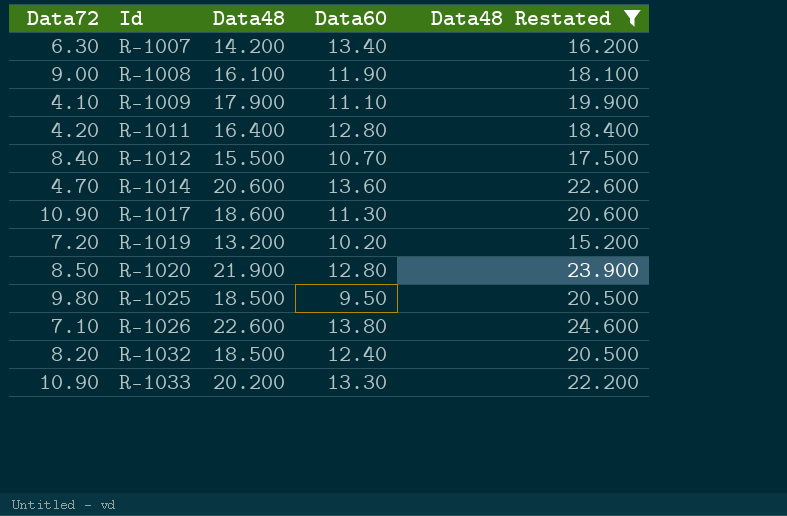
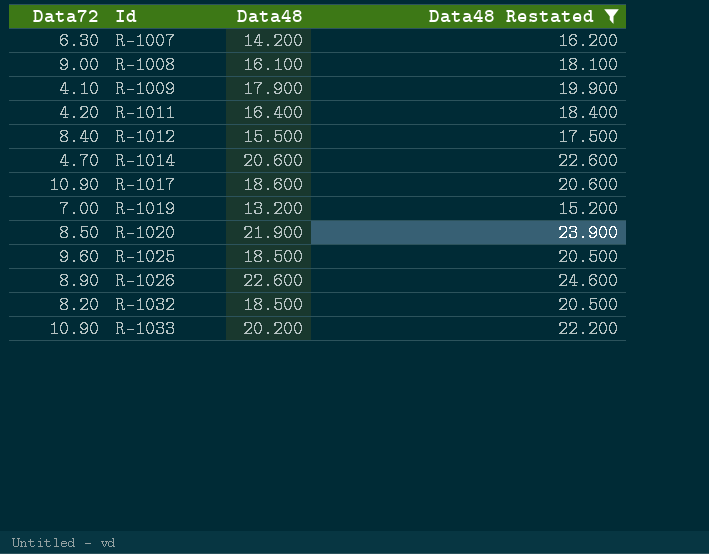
column Data60 | position: 4 -> none
R-1019 | Data72: 7.20 -> 7.00
R-1025 | Data72: 9.80 -> 9.60
R-1026 | Data72: 7.10 -> 8.90

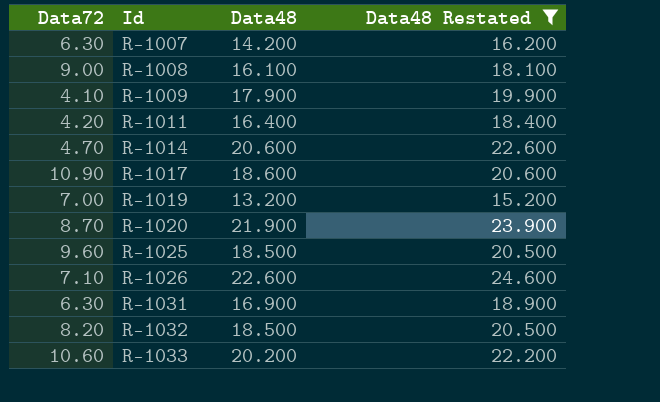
row R-1012: 8.40 | 15.500 | 17.500 -> none
R-1020 | Data72: 8.50 -> 8.70
R-1026 | Data72: 8.90 -> 7.10
row R-1031: none -> 6.30 | 16.900 | 18.900
R-1033 | Data72: 10.90 -> 10.60

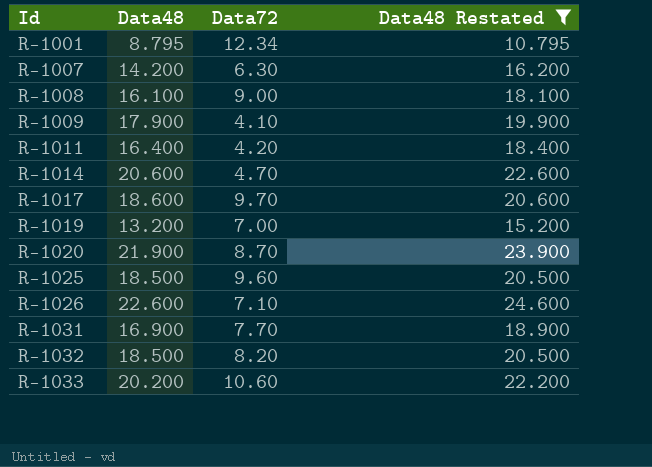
column Data72 | position: 1 -> 3
row R-1001: none -> 8.795 | 12.34 | 10.795
R-1017 | Data72: 10.90 -> 9.70
R-1031 | Data72: 6.30 -> 7.70

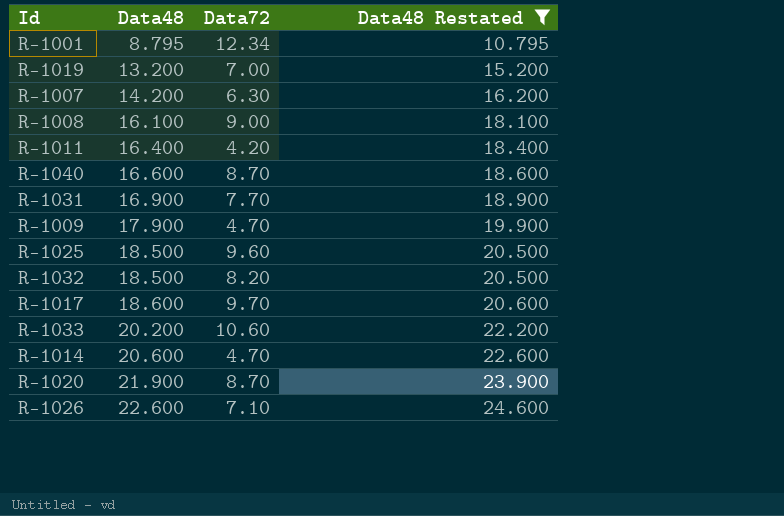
row order: Id ascending -> Data48 ascending
row R-1040: none -> 16.600 | 8.70 | 18.600
R-1009 | Data72: 4.10 -> 4.70

